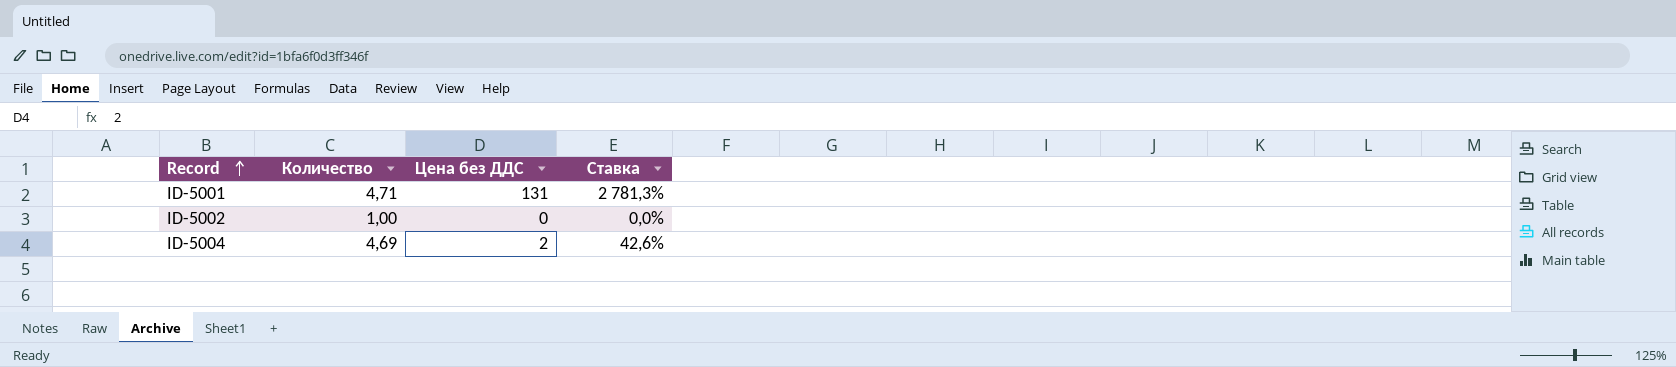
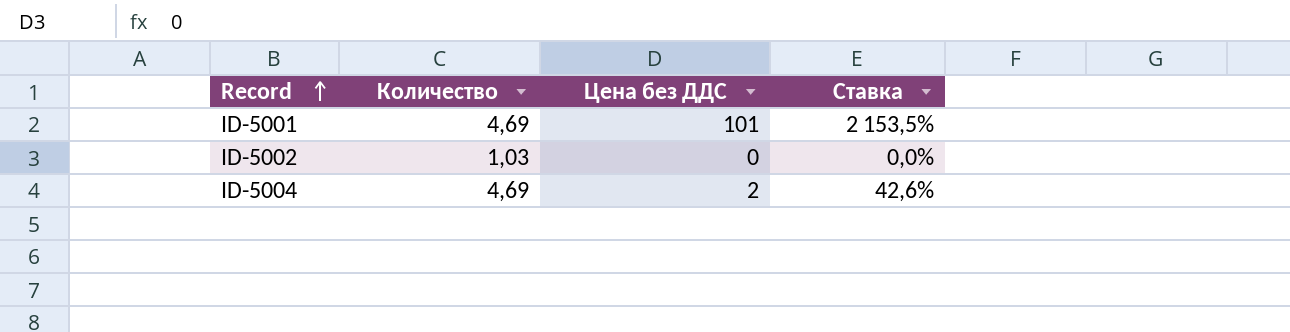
ID-5001 | Количество: 4,71 -> 4,69
ID-5001 | Цена без ДДС: 131 -> 101
ID-5001 | Ставка: 2 781,3% -> 2 153,5%
ID-5002 | Количество: 1,00 -> 1,03

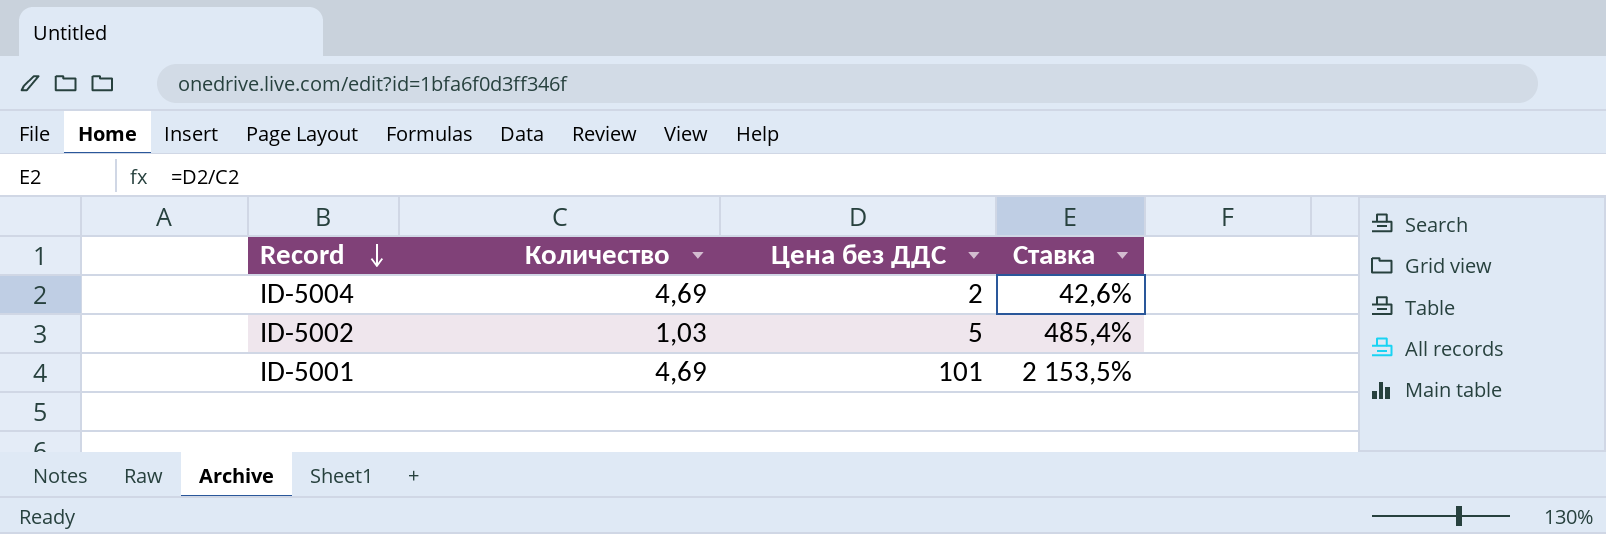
row order: Record ascending -> Record descending
ID-5002 | Цена без ДДС: 0 -> 5
ID-5002 | Ставка: 0,0% -> 485,4%

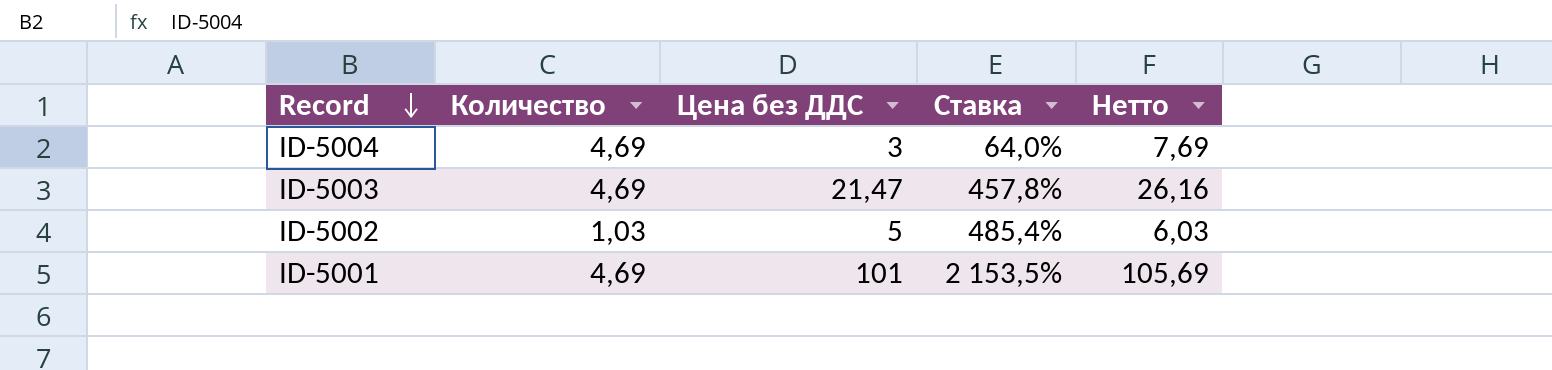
column Нетто | formula: none -> [Количество] + [Цена без ДДС]
ID-5004 | Цена без ДДС: 2 -> 3
ID-5004 | Ставка: 42,6% -> 64,0%
row ID-5003: none -> 4,69 | 21,47 | 457,8% | 26,16

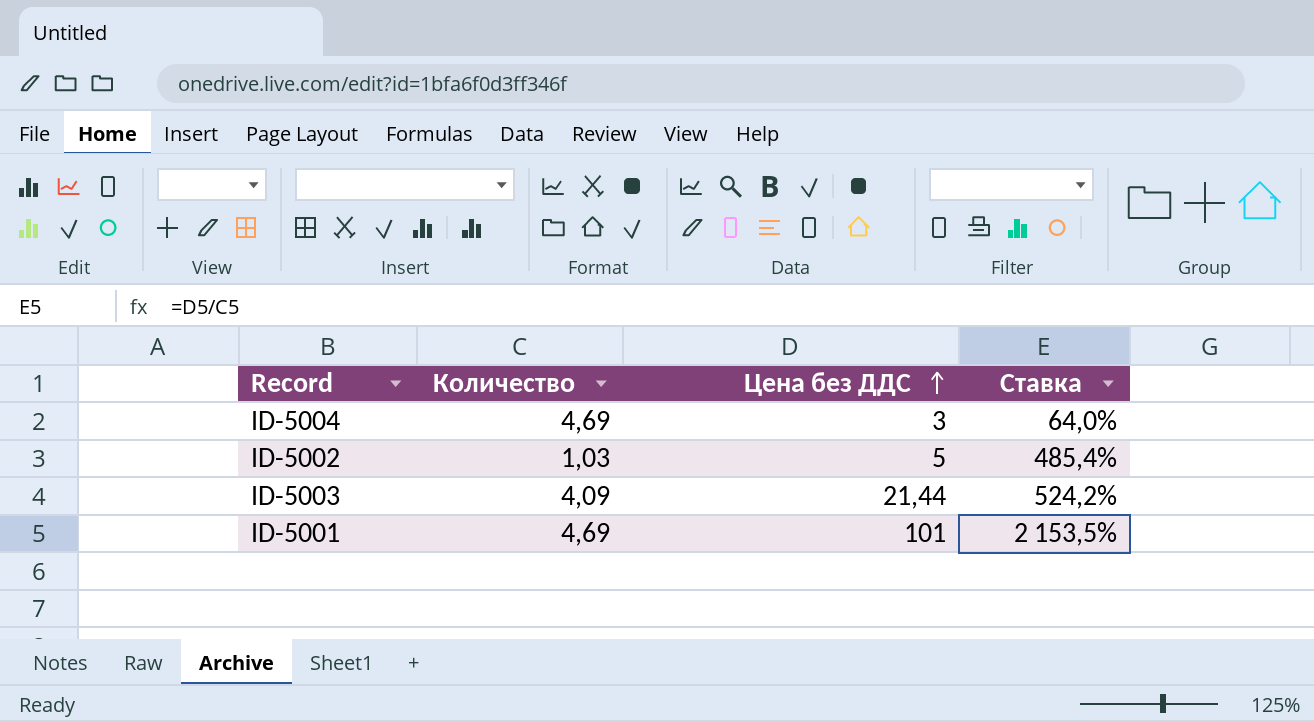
row order: Record descending -> Цена без ДДС ascending
column Нетто | formula: [Количество] + [Цена без ДДС] -> none
ID-5003 | Количество: 4,69 -> 4,09
ID-5003 | Цена без ДДС: 21,47 -> 21,44
ID-5003 | Ставка: 457,8% -> 524,2%

